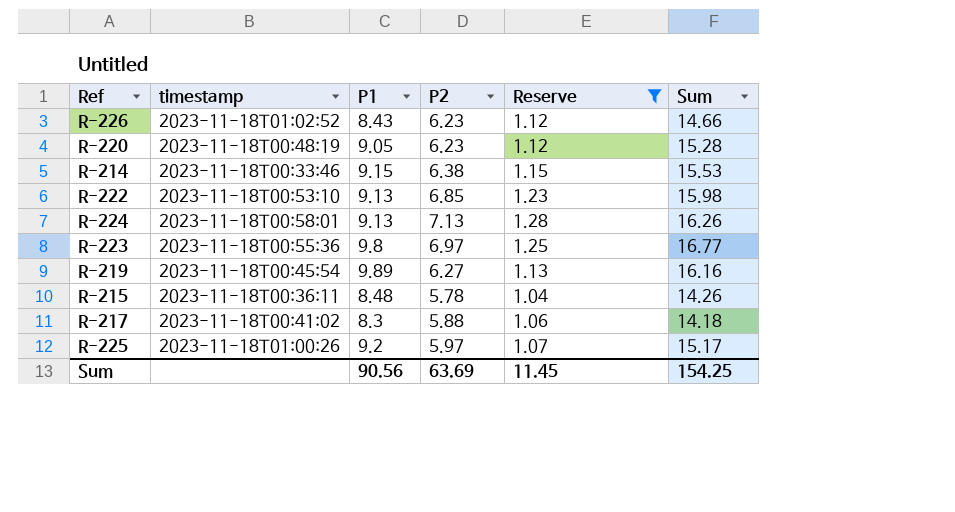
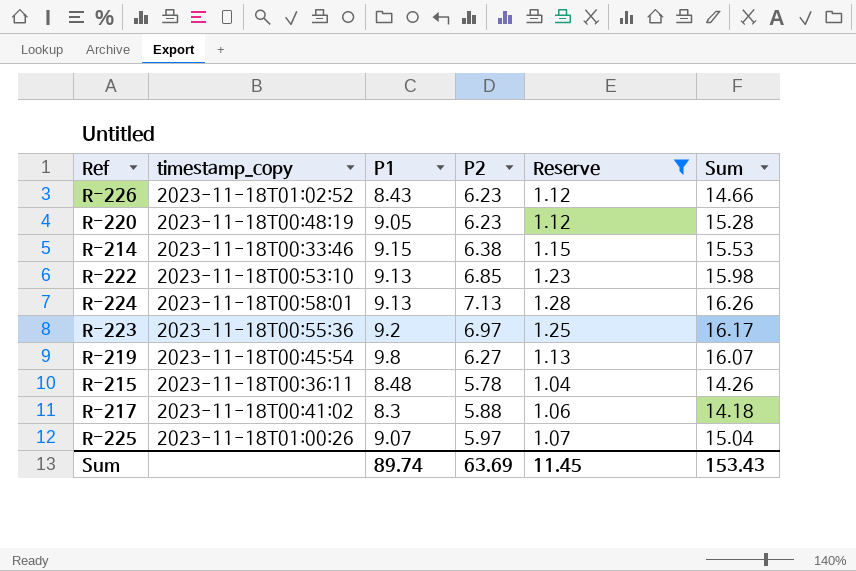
column name: timestamp -> timestamp_copy
R-223 | P1: 9.8 -> 9.2
R-223 | Sum: 16.77 -> 16.17
R-219 | P1: 9.89 -> 9.8
R-219 | Sum: 16.16 -> 16.07
R-225 | P1: 9.2 -> 9.07
R-225 | Sum: 15.17 -> 15.04
Sum | P1: 90.56 -> 89.74
Sum | Sum: 154.25 -> 153.43

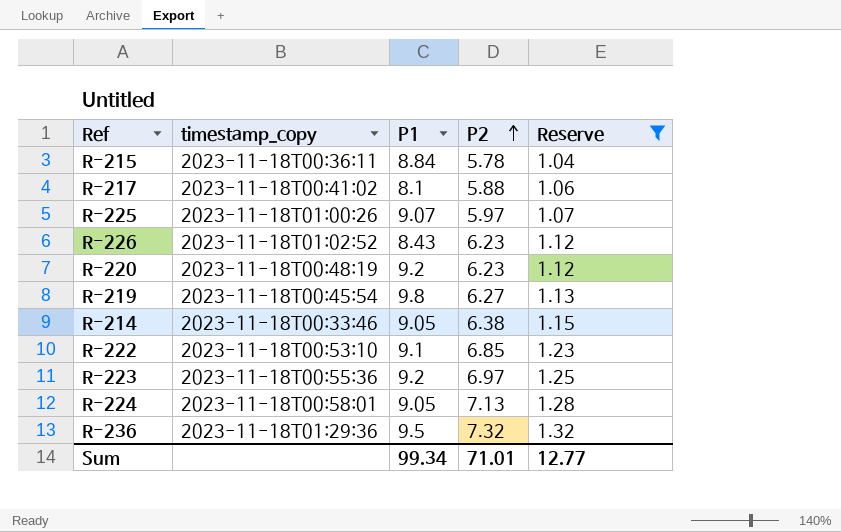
row order: none -> P2 ascending
column Sum | formula: [P1] + [P2] -> none
R-215 | P1: 8.48 -> 8.84
R-217 | P1: 8.3 -> 8.1
R-220 | P1: 9.05 -> 9.2
R-214 | P1: 9.15 -> 9.05
R-222 | P1: 9.13 -> 9.1
R-224 | P1: 9.13 -> 9.05
row R-236: none -> 2023-11-18T01:29:36 | 9.5 | 7.32 | 1.32
Sum | P1: 89.74 -> 99.34
Sum | P2: 63.69 -> 71.01
Sum | Reserve: 11.45 -> 12.77

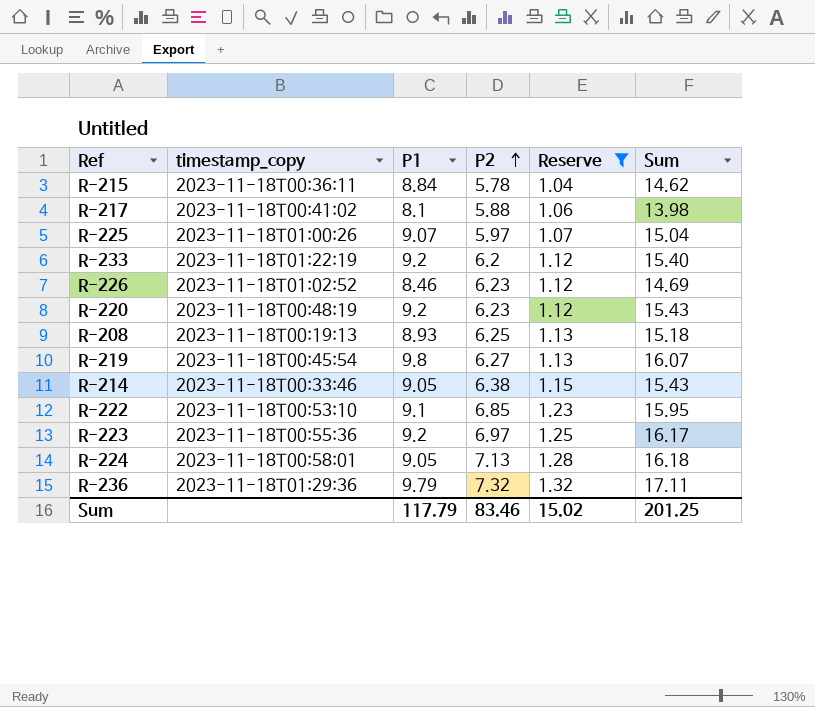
column Sum | formula: none -> [P1] + [P2]
row R-233: none -> 2023-11-18T01:22:19 | 9.2 | 6.2 | 1.12 | 15.40
R-226 | P1: 8.43 -> 8.46
row R-208: none -> 2023-11-18T00:19:13 | 8.93 | 6.25 | 1.13 | 15.18
R-236 | P1: 9.5 -> 9.79
Sum | P1: 99.34 -> 117.79
Sum | P2: 71.01 -> 83.46
Sum | Reserve: 12.77 -> 15.02

